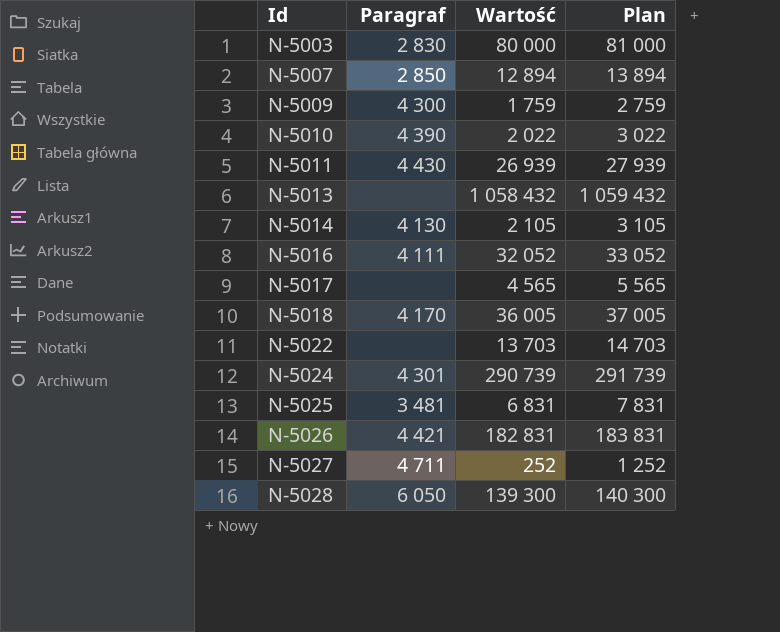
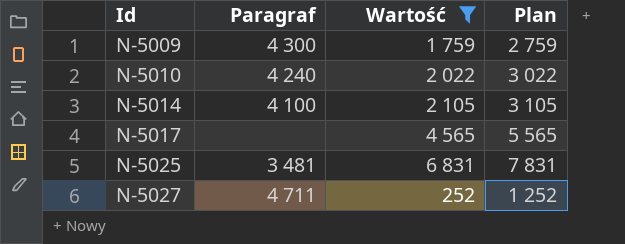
filter: none -> Wartość <= 6 831
N-5010 | Paragraf: 4 390 -> 4 240
N-5014 | Paragraf: 4 130 -> 4 100

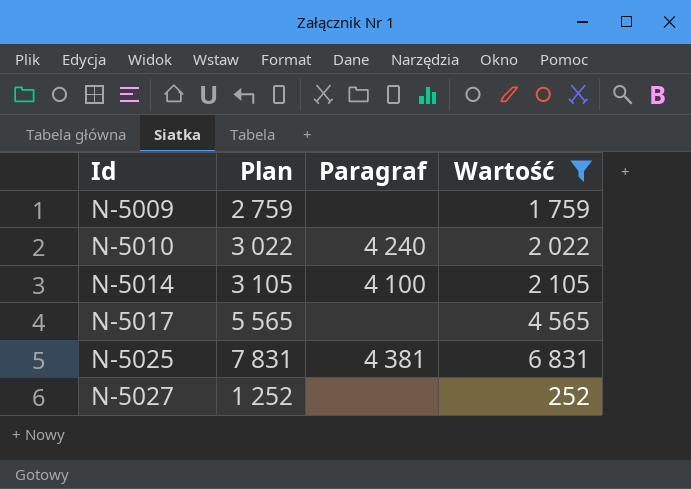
column Plan | position: 4 -> 2
N-5009 | Paragraf: 4 300 -> none
N-5025 | Paragraf: 3 481 -> 4 381
N-5027 | Paragraf: 4 711 -> none

